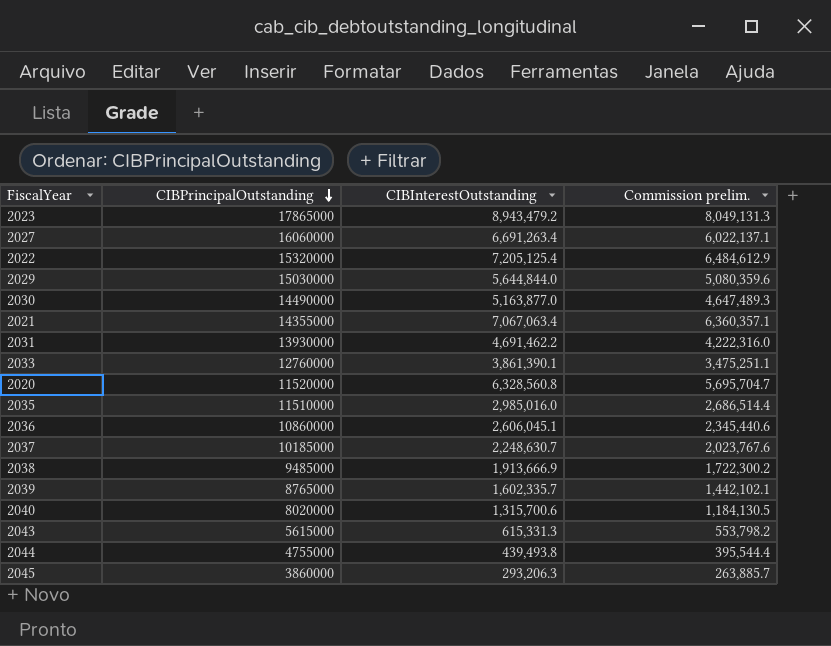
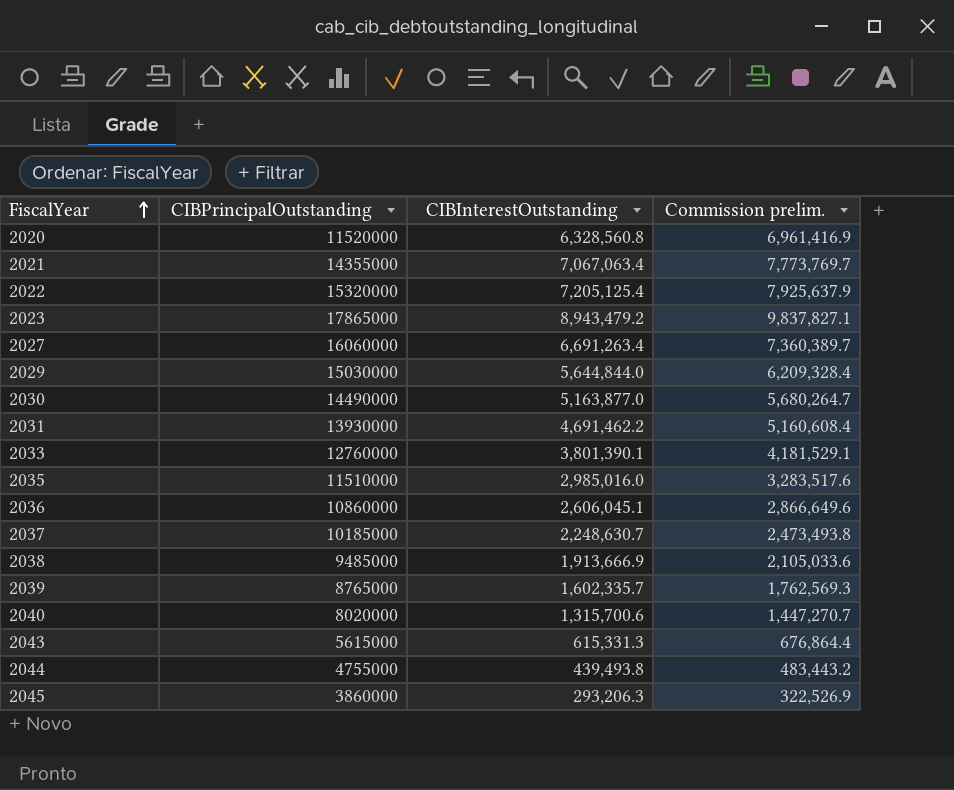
row order: CIBPrincipalOutstanding descending -> FiscalYear ascending
column Commission prelim. | formula: [CIBInterestOutstanding] * 0.9 -> [CIBInterestOutstanding] * 1.1
2033 | CIBInterestOutstanding: 3,861,390.1 -> 3,801,390.1

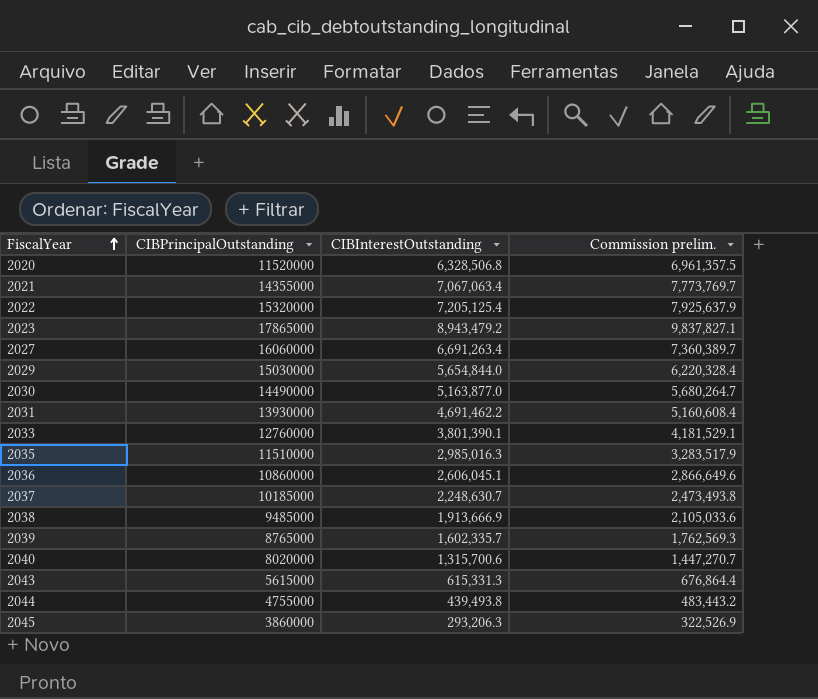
2020 | CIBInterestOutstanding: 6,328,560.8 -> 6,328,506.8
2020 | Commission prelim.: 6,961,416.9 -> 6,961,357.5
2029 | CIBInterestOutstanding: 5,644,844.0 -> 5,654,844.0
2029 | Commission prelim.: 6,209,328.4 -> 6,220,328.4
2035 | CIBInterestOutstanding: 2,985,016.0 -> 2,985,016.3
2035 | Commission prelim.: 3,283,517.6 -> 3,283,517.9

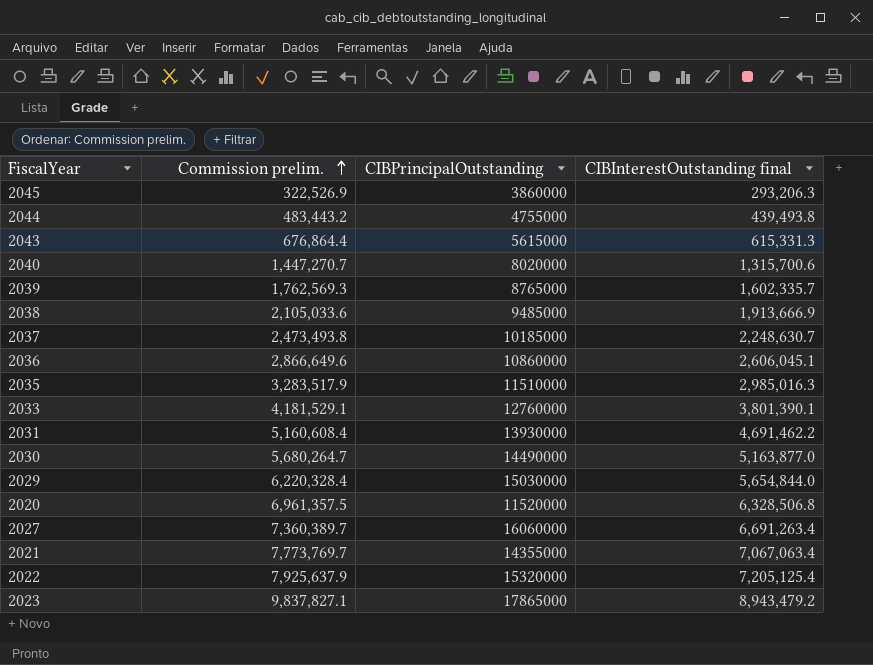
row order: FiscalYear ascending -> Commission prelim. ascending
column Commission prelim. | position: 4 -> 2
column name: CIBInterestOutstanding -> CIBInterestOutstanding final

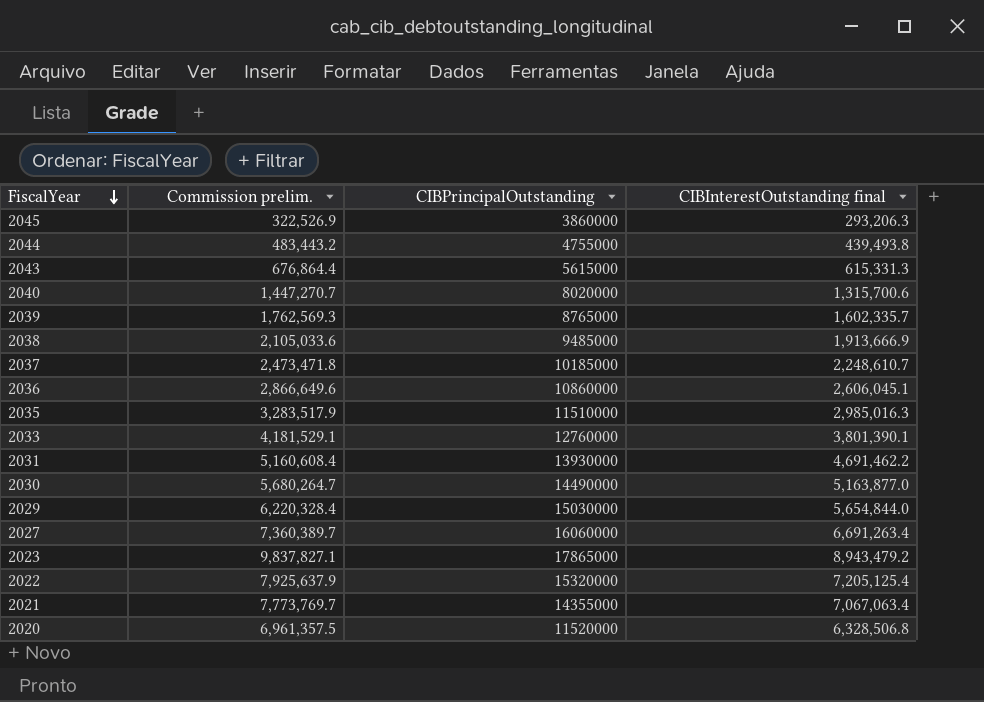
row order: Commission prelim. ascending -> FiscalYear descending
2037 | Commission prelim.: 2,473,493.8 -> 2,473,471.8
2037 | CIBInterestOutstanding final: 2,248,630.7 -> 2,248,610.7

